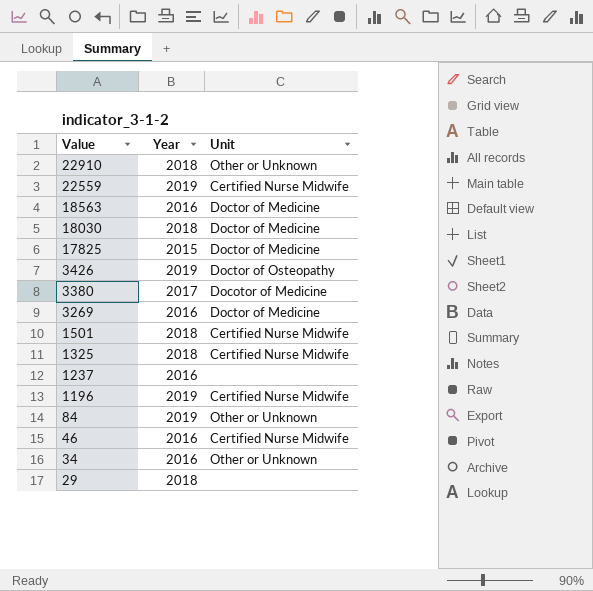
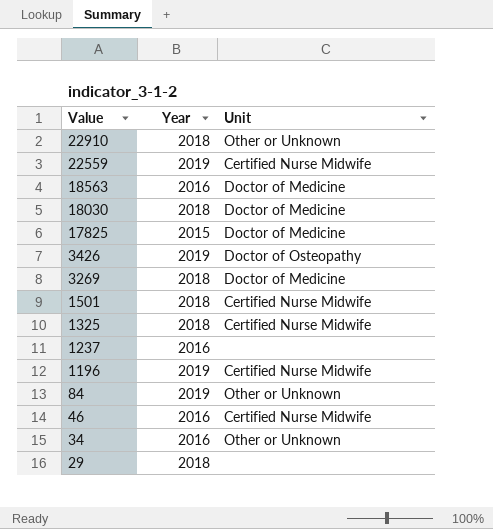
row 3380: 2017 | Docotor of Medicine -> none
3269 | Year: 2016 -> 2018

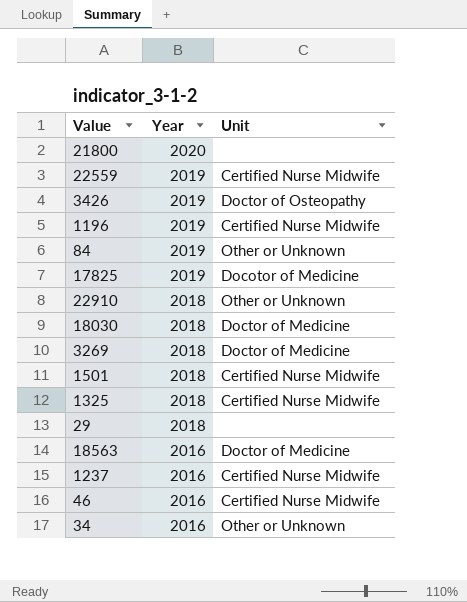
row order: Value descending -> Year descending
row 21800: none -> 2020 | none
17825 | Year: 2015 -> 2019
17825 | Unit: Doctor of Medicine -> Docotor of Medicine
1237 | Unit: none -> Certified Nurse Midwife

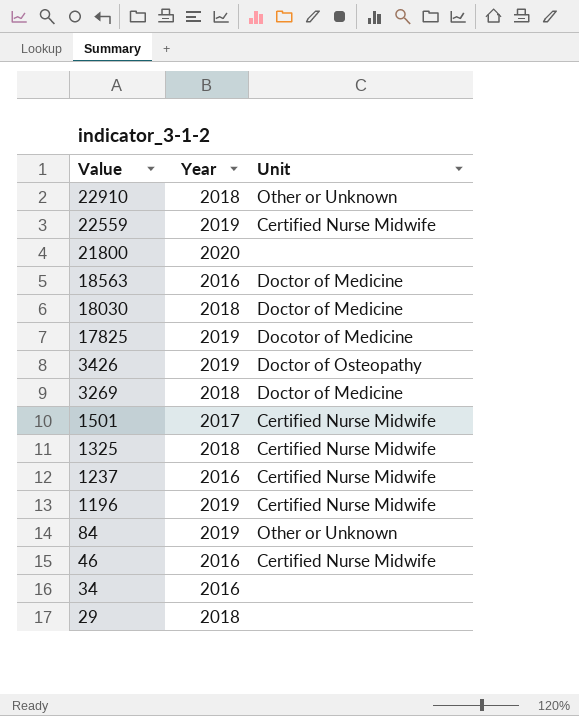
row order: Year descending -> Value descending
1501 | Year: 2018 -> 2017
34 | Unit: Other or Unknown -> none

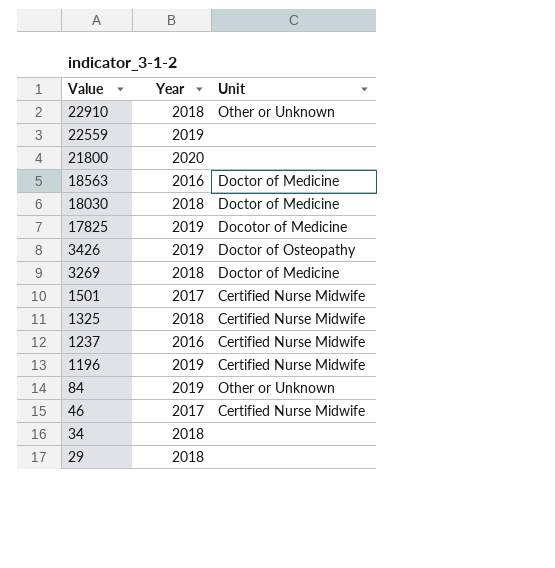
22559 | Unit: Certified Nurse Midwife -> none
46 | Year: 2016 -> 2017
34 | Year: 2016 -> 2018

